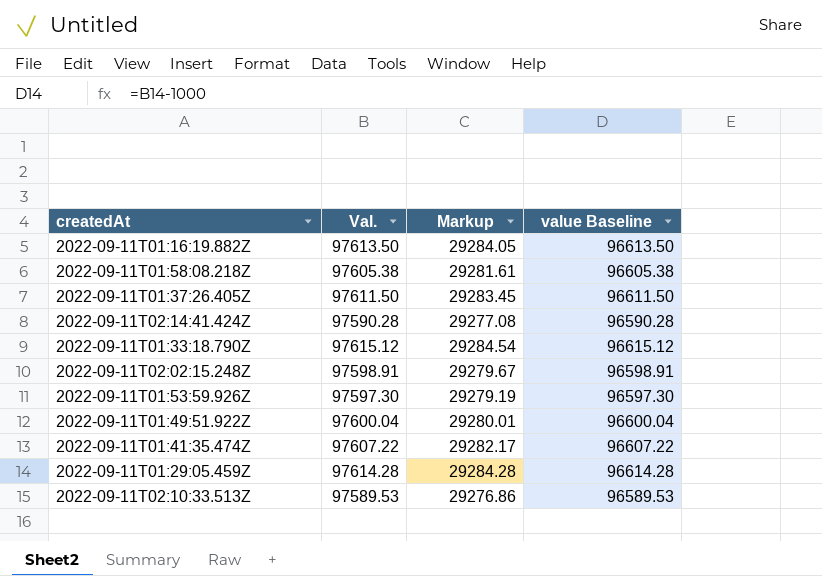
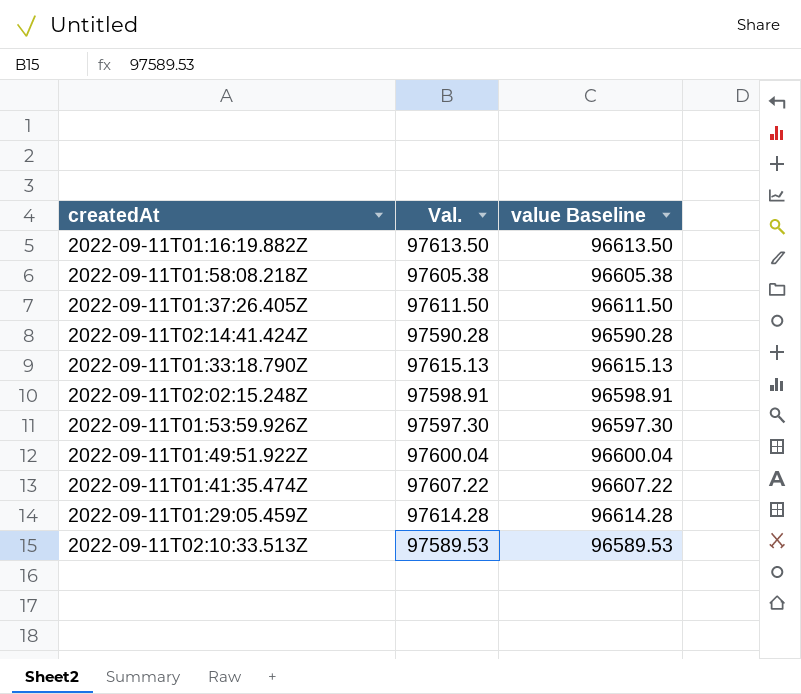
column Markup | formula: [Val.] * 0.3 -> none
2022-09-11T01:33:18.790Z | Val.: 97615.12 -> 97615.13
2022-09-11T01:33:18.790Z | value Baseline: 96615.12 -> 96615.13

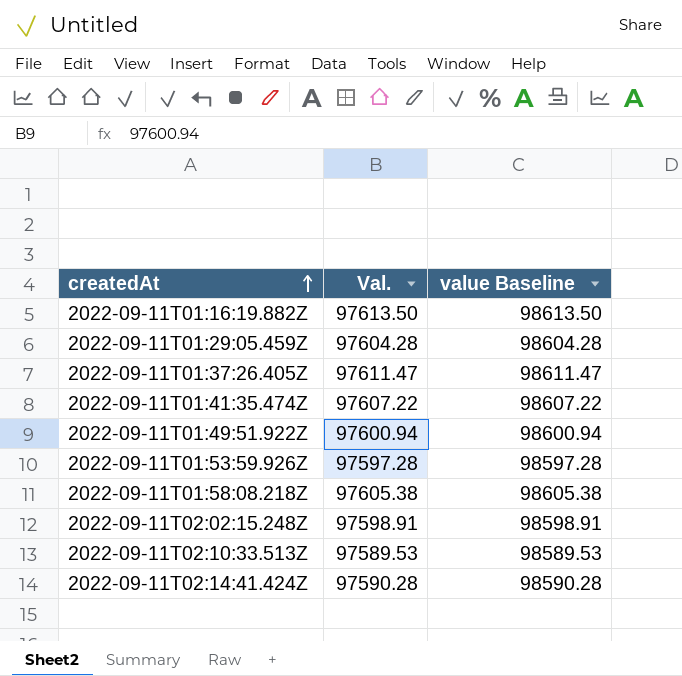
row order: none -> createdAt ascending
column value Baseline | formula: [Val.] - 1000 -> [Val.] + 1000
row 2022-09-11T01:33:18.790Z: 97615.13 | 96615.13 -> none
2022-09-11T01:29:05.459Z | Val.: 97614.28 -> 97604.28
2022-09-11T01:37:26.405Z | Val.: 97611.50 -> 97611.47
2022-09-11T01:49:51.922Z | Val.: 97600.04 -> 97600.94
2022-09-11T01:53:59.926Z | Val.: 97597.30 -> 97597.28

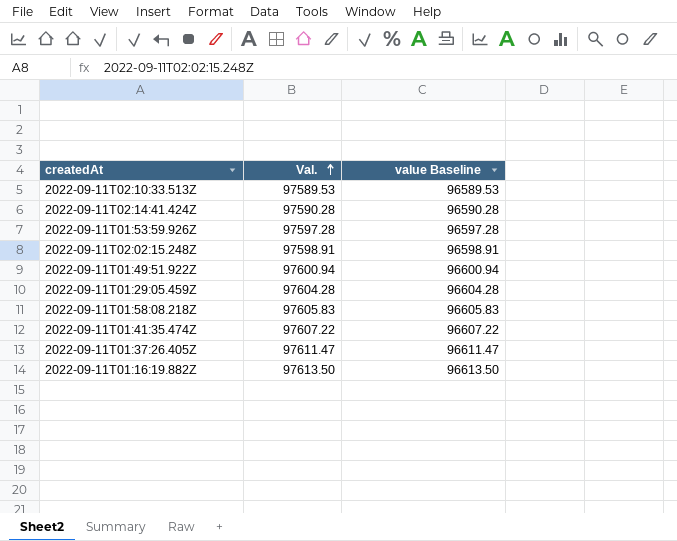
row order: createdAt ascending -> Val. ascending
column value Baseline | formula: [Val.] + 1000 -> [Val.] - 1000
2022-09-11T01:58:08.218Z | Val.: 97605.38 -> 97605.83

